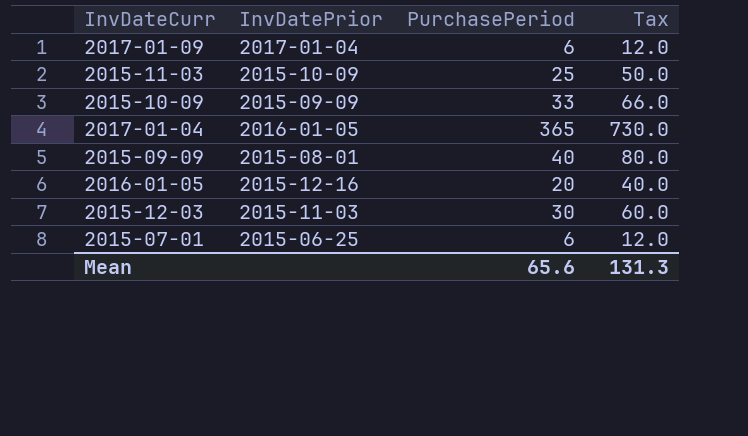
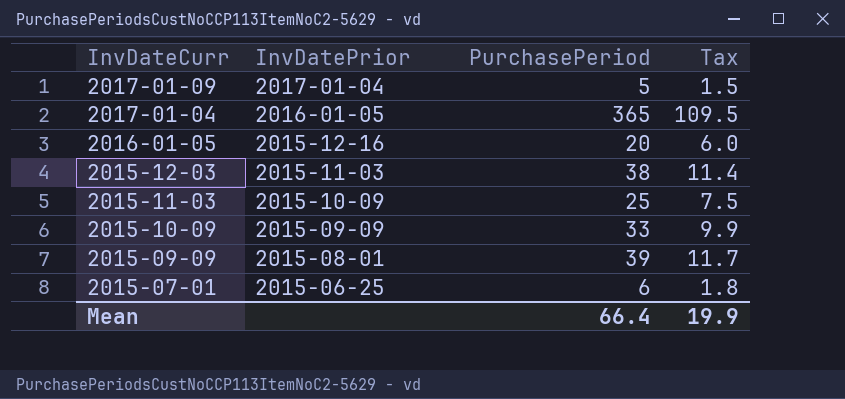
row order: none -> InvDateCurr descending
column Tax | formula: [PurchasePeriod] * 2 -> [PurchasePeriod] * 0.3
2017-01-09 | PurchasePeriod: 6 -> 5
2015-12-03 | PurchasePeriod: 30 -> 38
2015-09-09 | PurchasePeriod: 40 -> 39
Mean | PurchasePeriod: 65.6 -> 66.4
Mean | Tax: 131.3 -> 19.9

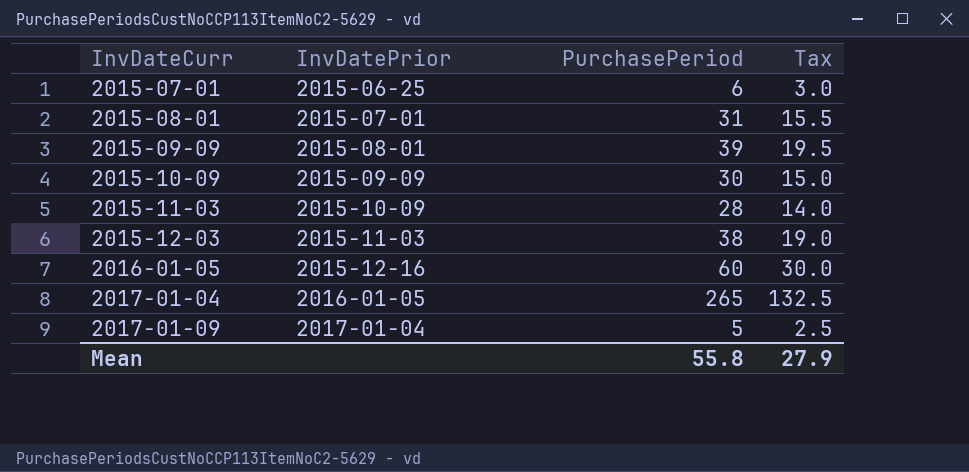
row order: InvDateCurr descending -> InvDateCurr ascending
column Tax | formula: [PurchasePeriod] * 0.3 -> [PurchasePeriod] * 0.5
row 2015-08-01: none -> 2015-07-01 | 31 | 15.5
2015-10-09 | PurchasePeriod: 33 -> 30
2015-11-03 | PurchasePeriod: 25 -> 28
2016-01-05 | PurchasePeriod: 20 -> 60
2017-01-04 | PurchasePeriod: 365 -> 265
Mean | PurchasePeriod: 66.4 -> 55.8
Mean | Tax: 19.9 -> 27.9

